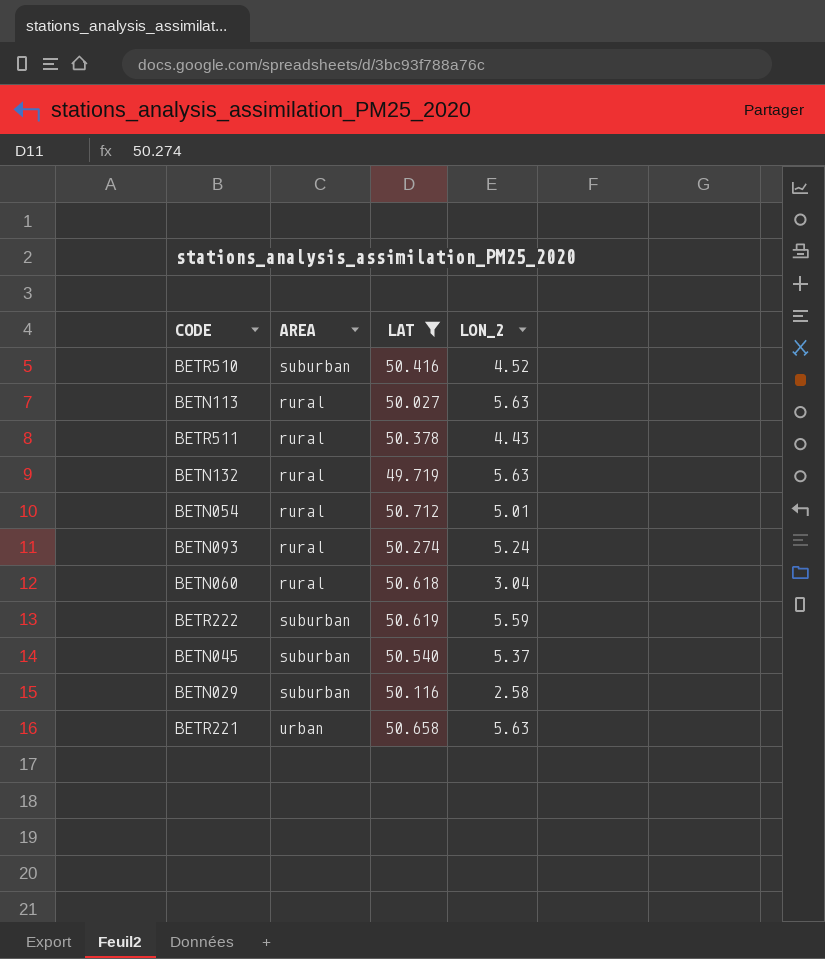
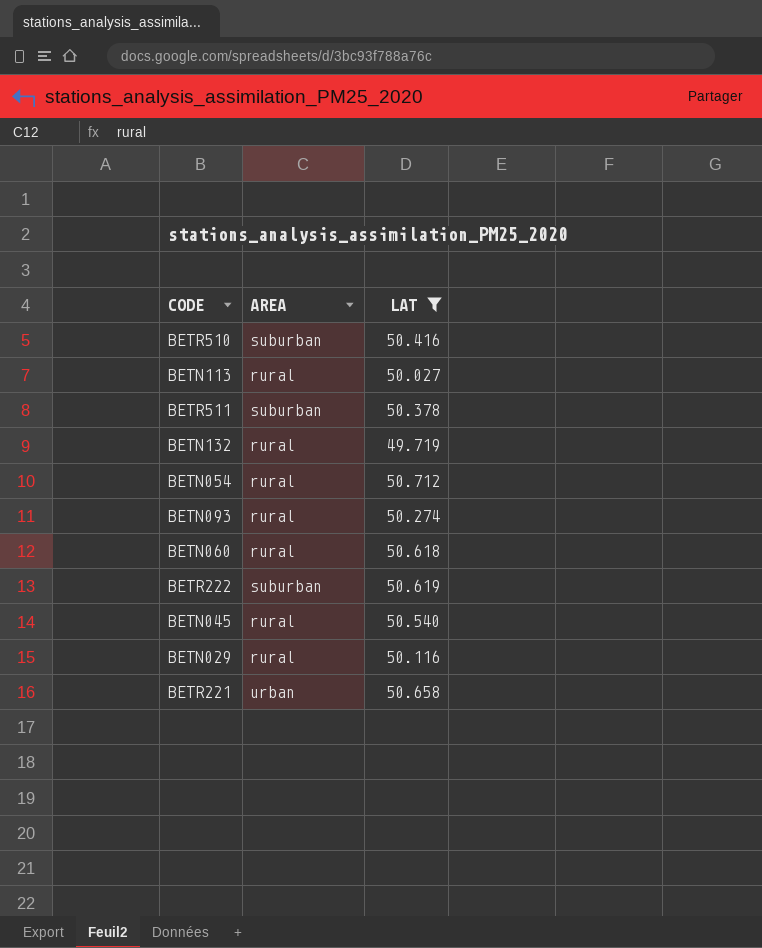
column LON_2 | position: 4 -> none
BETR511 | AREA: rural -> suburban
BETN045 | AREA: suburban -> rural
BETN029 | AREA: suburban -> rural

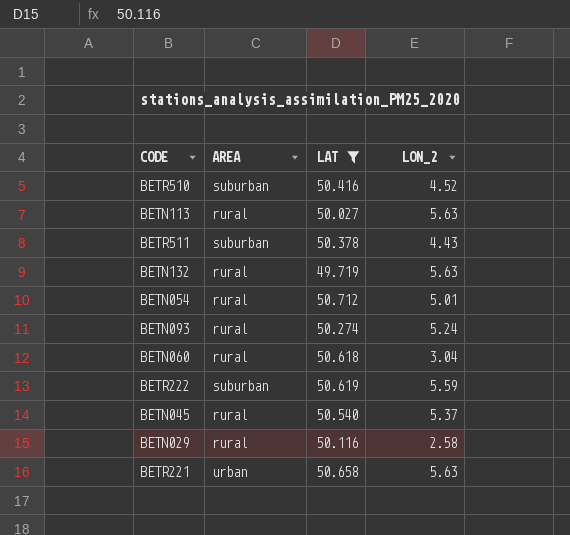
column LON_2 | position: none -> 4

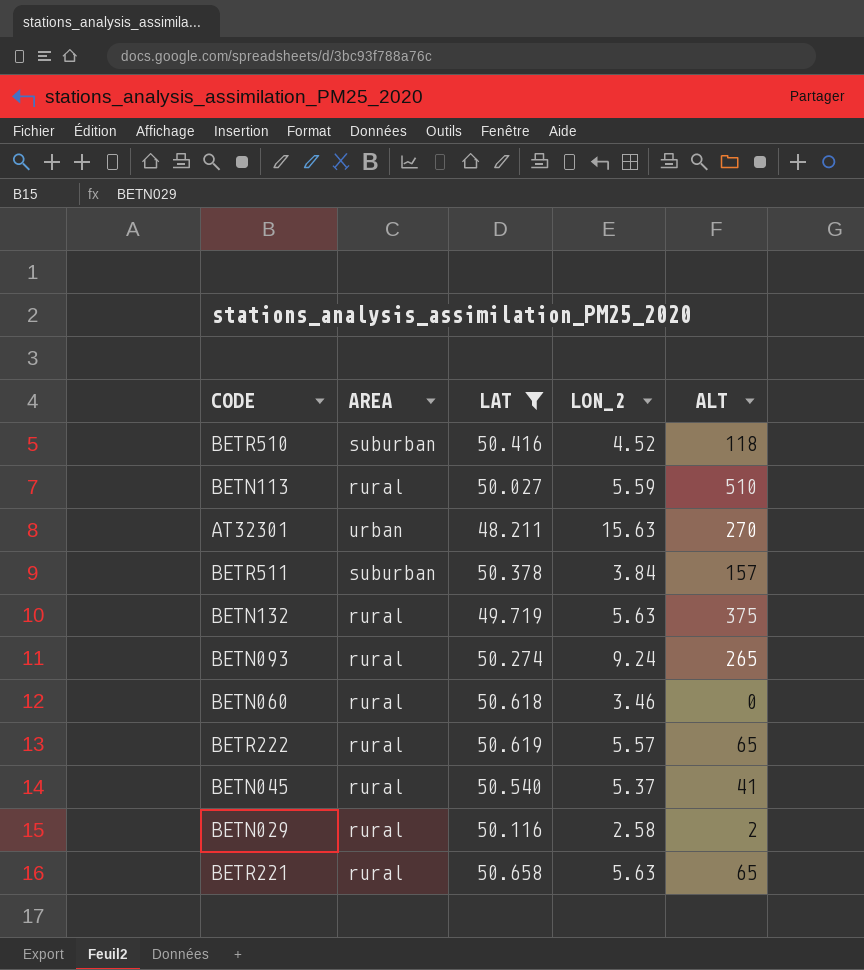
column ALT | position: none -> 5
row BETN054: rural | 50.712 | 5.01 -> none
BETN113 | LON_2: 5.63 -> 5.59
row AT32301: none -> urban | 48.211 | 15.63 | 270
BETR511 | LON_2: 4.43 -> 3.84
BETN093 | LON_2: 5.24 -> 9.24
BETN060 | LON_2: 3.04 -> 3.46
BETR222 | AREA: suburban -> rural
BETR222 | LON_2: 5.59 -> 5.57
BETR221 | AREA: urban -> rural

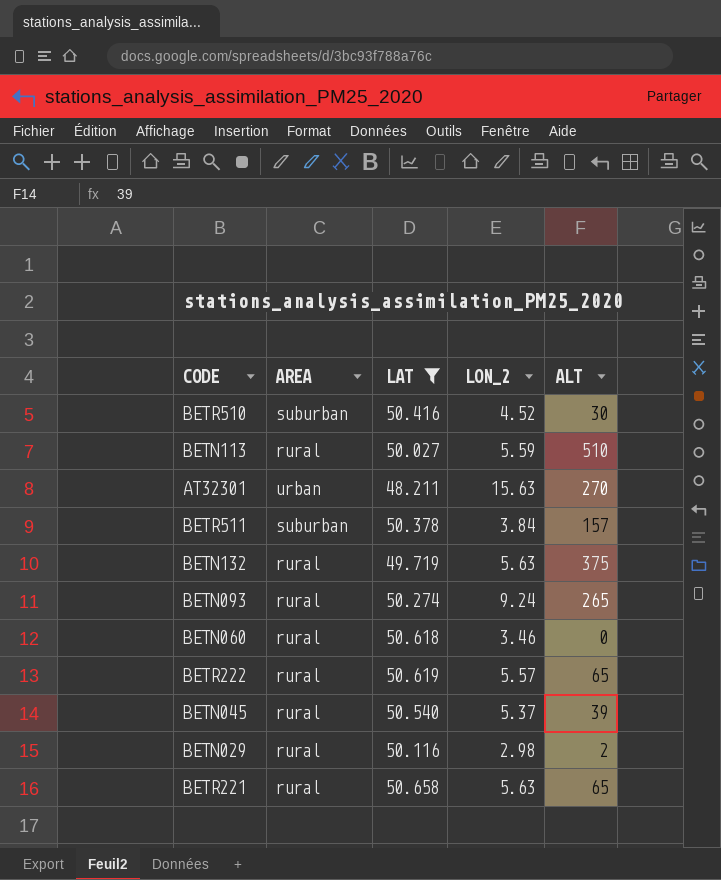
BETR510 | ALT: 118 -> 30
BETN045 | ALT: 41 -> 39
BETN029 | LON_2: 2.58 -> 2.98

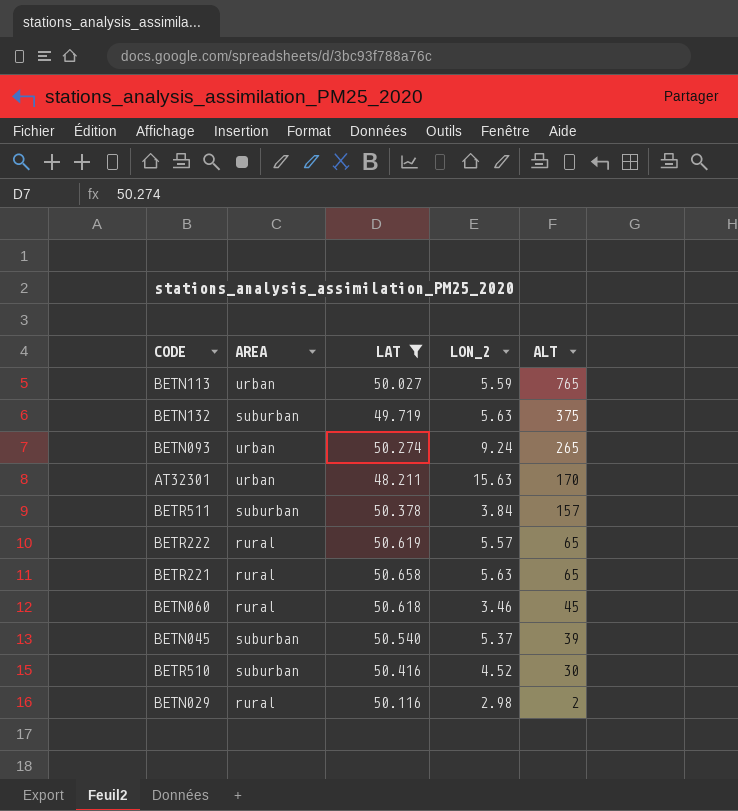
row order: none -> ALT descending
BETN113 | AREA: rural -> urban
BETN113 | ALT: 510 -> 765
BETN132 | AREA: rural -> suburban
BETN093 | AREA: rural -> urban
AT32301 | ALT: 270 -> 170
BETN060 | ALT: 0 -> 45
BETN045 | AREA: rural -> suburban

